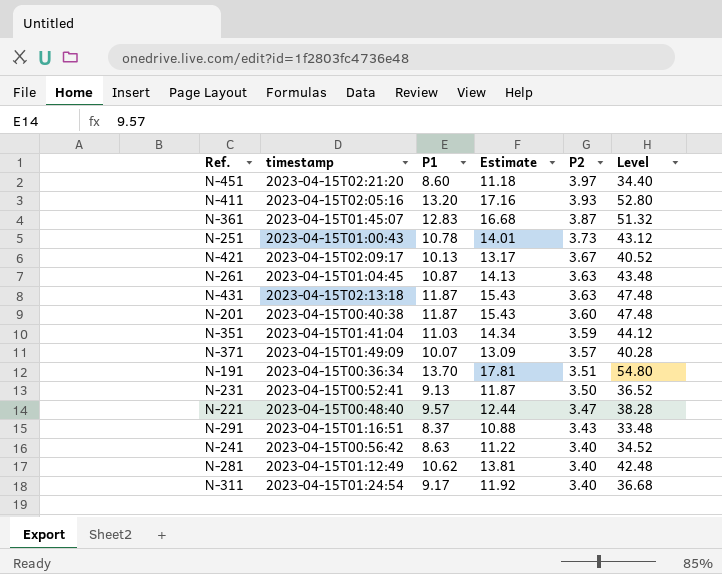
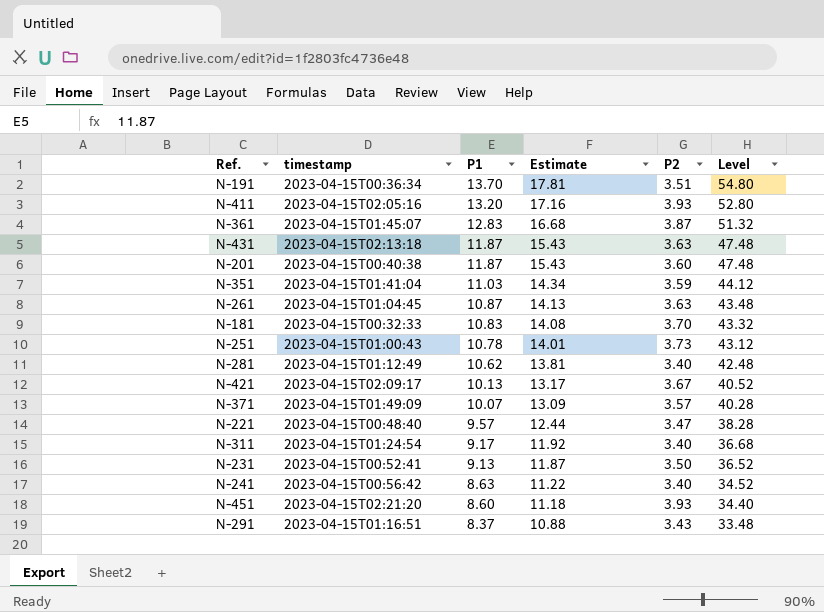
row order: P2 descending -> P1 descending
row N-181: none -> 2023-04-15T00:32:33 | 10.83 | 14.08 | 3.70 | 43.32
N-451 | P2: 3.97 -> 3.93

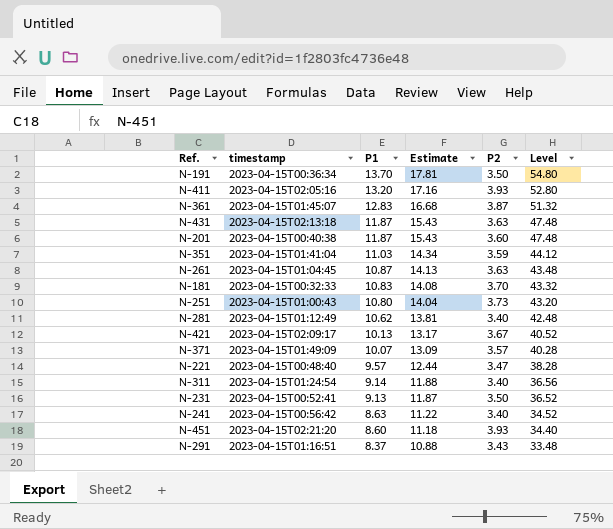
N-191 | P2: 3.51 -> 3.50
N-251 | P1: 10.78 -> 10.80
N-251 | Estimate: 14.01 -> 14.04
N-251 | Level: 43.12 -> 43.20
N-311 | P1: 9.17 -> 9.14
N-311 | Estimate: 11.92 -> 11.88
N-311 | Level: 36.68 -> 36.56

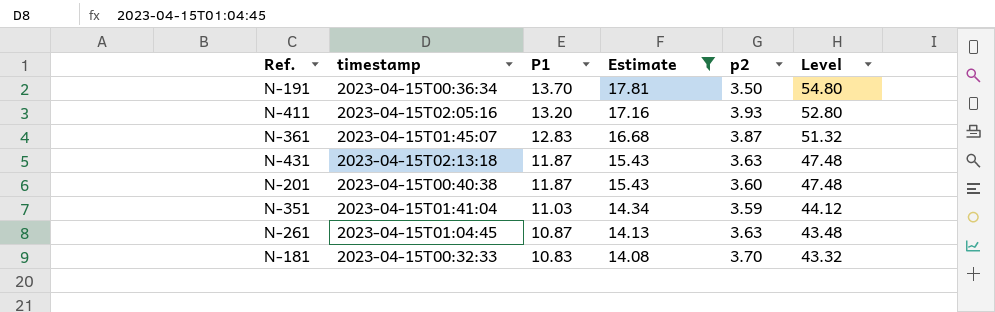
filter: none -> Estimate >= 14.08
column name: P2 -> p2

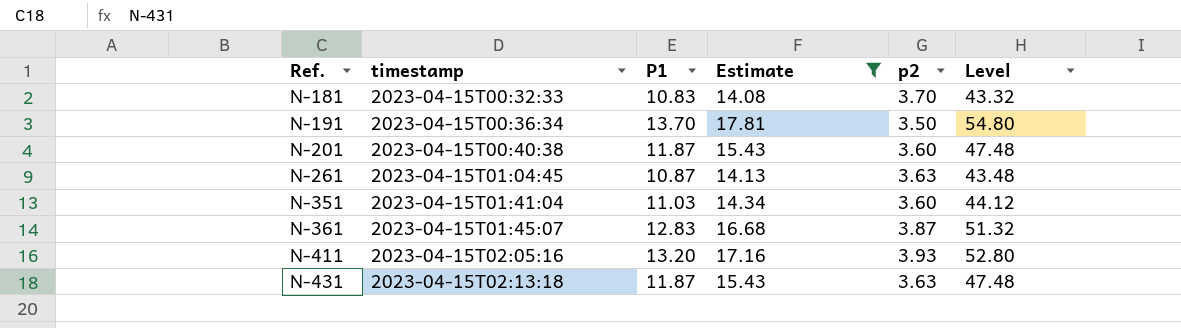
row order: P1 descending -> Ref. ascending
N-351 | p2: 3.59 -> 3.60

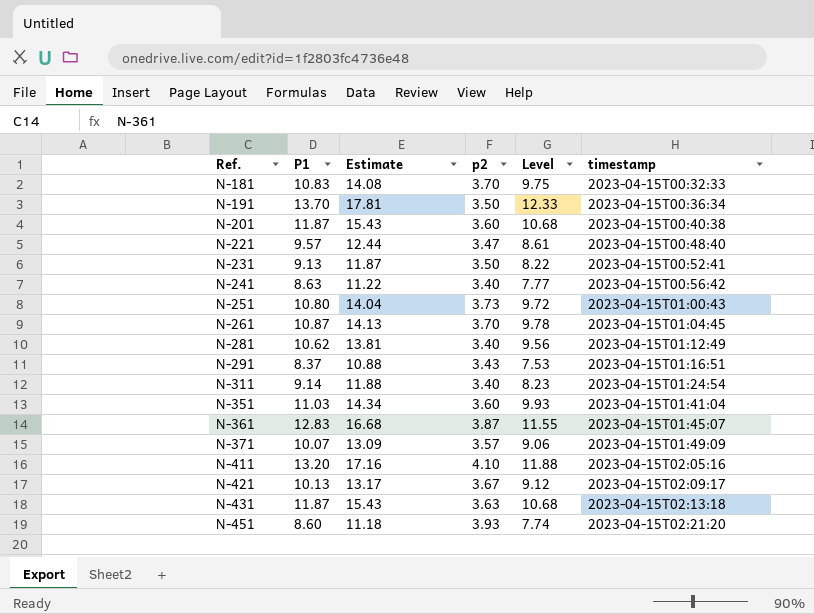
filter: Estimate >= 14.08 -> none
column Level | formula: [P1] * 4 -> [P1] * 0.9
column timestamp | position: 2 -> 6
N-261 | p2: 3.63 -> 3.70
N-411 | p2: 3.93 -> 4.10

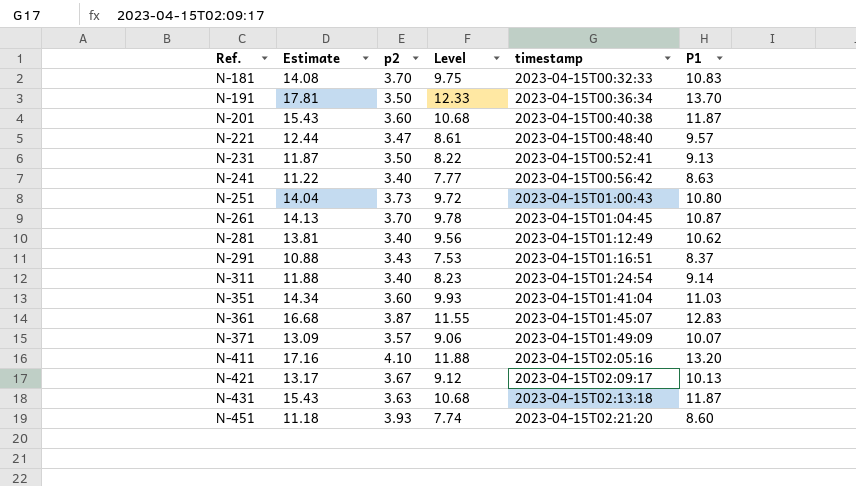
column P1 | position: 2 -> 6

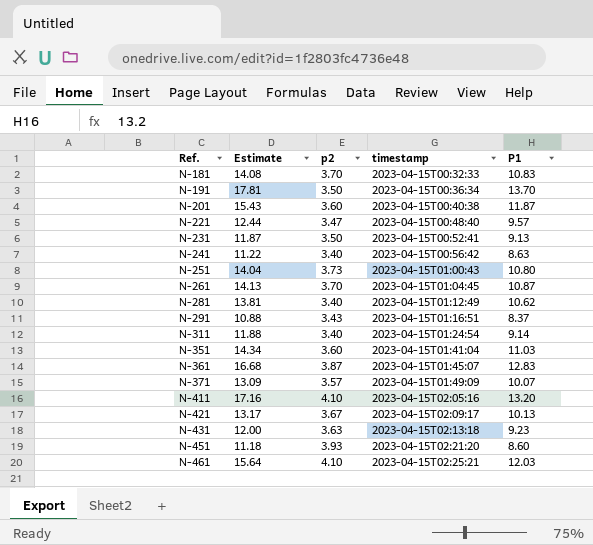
column Level | formula: [P1] * 0.9 -> none
N-431 | Estimate: 15.43 -> 12.00
N-431 | P1: 11.87 -> 9.23
row N-461: none -> 15.64 | 4.10 | 2023-04-15T02:25:21 | 12.03

